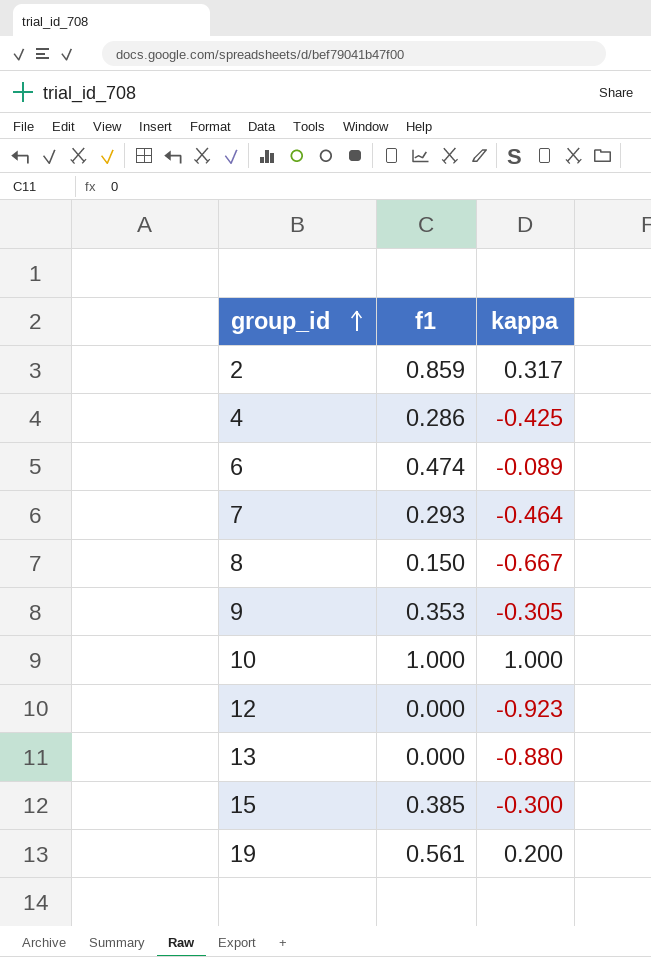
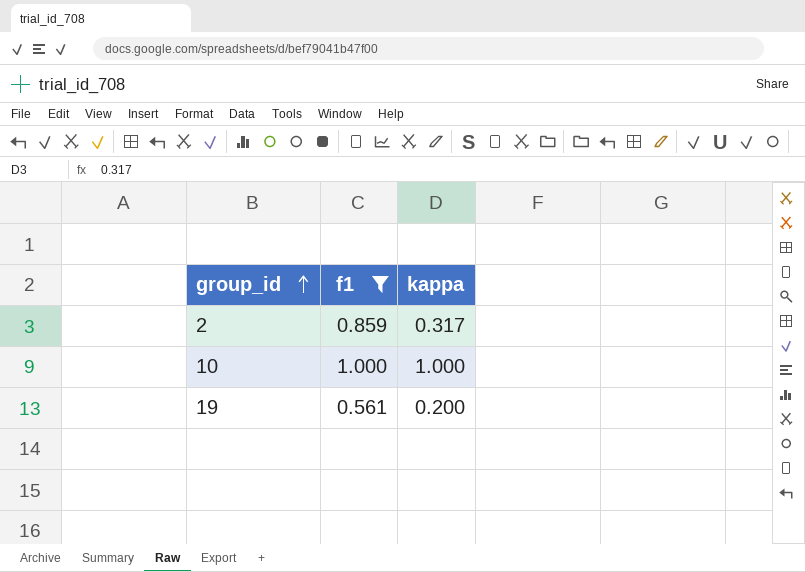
filter: none -> f1 >= 0.561

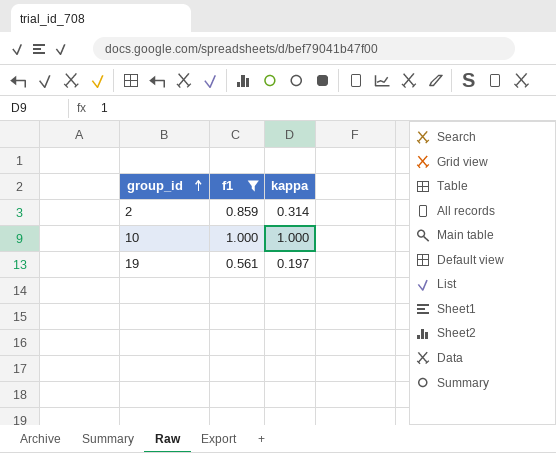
2 | kappa: 0.317 -> 0.314
19 | kappa: 0.200 -> 0.197

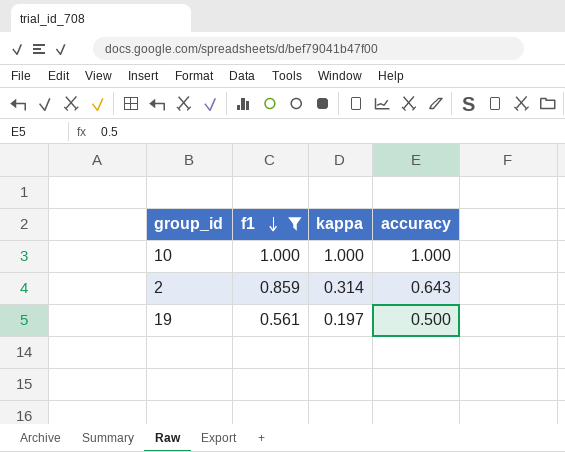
row order: group_id ascending -> f1 descending
column accuracy | position: none -> 4

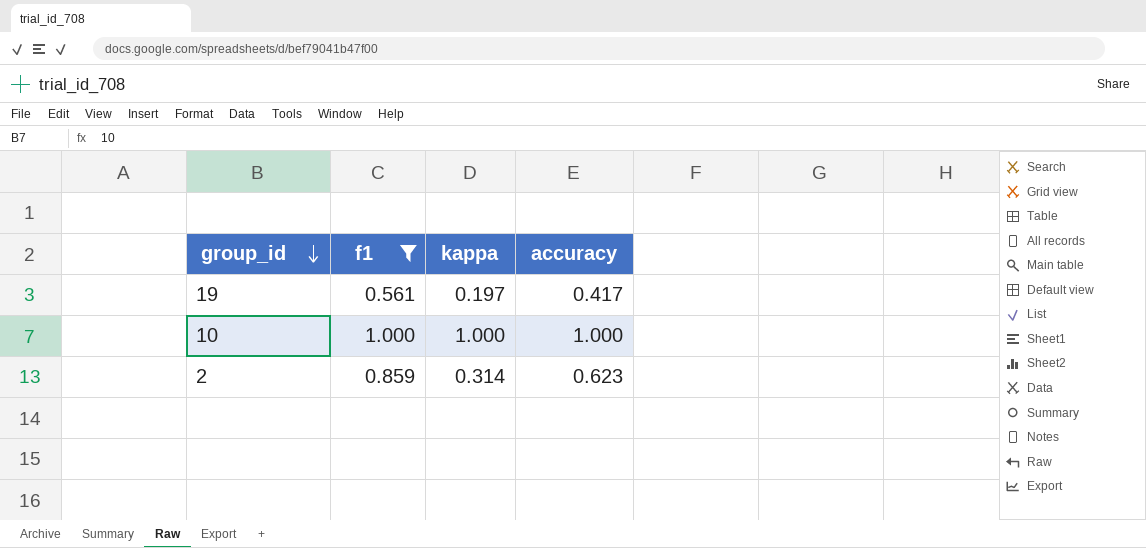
row order: f1 descending -> group_id descending
19 | accuracy: 0.500 -> 0.417
2 | accuracy: 0.643 -> 0.623

